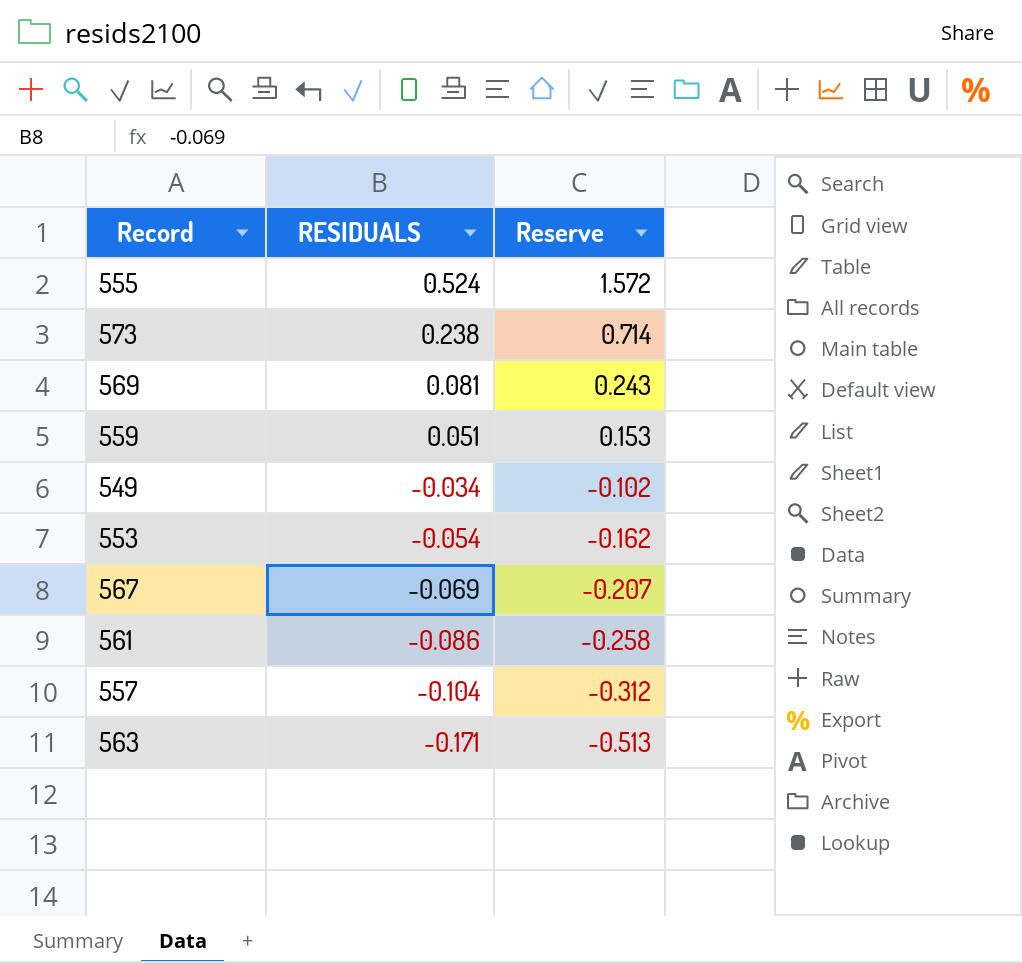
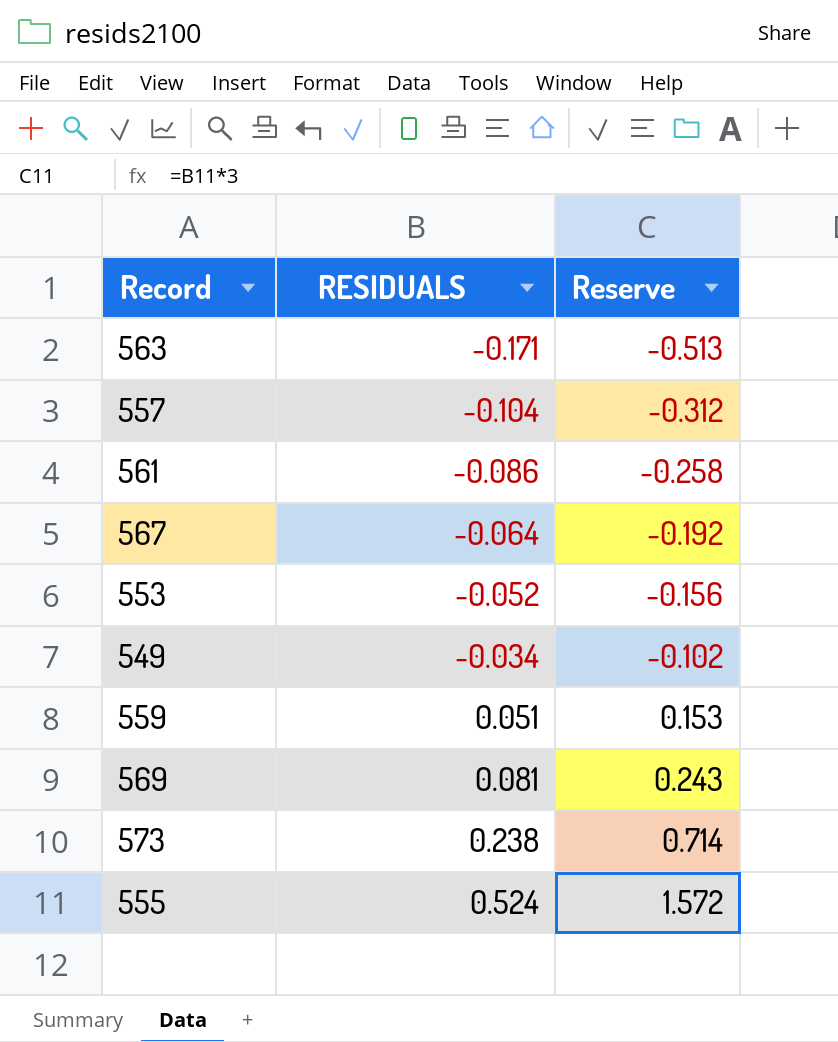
row order: RESIDUALS descending -> RESIDUALS ascending
567 | RESIDUALS: -0.069 -> -0.064
567 | Reserve: -0.207 -> -0.192
553 | RESIDUALS: -0.054 -> -0.052
553 | Reserve: -0.162 -> -0.156

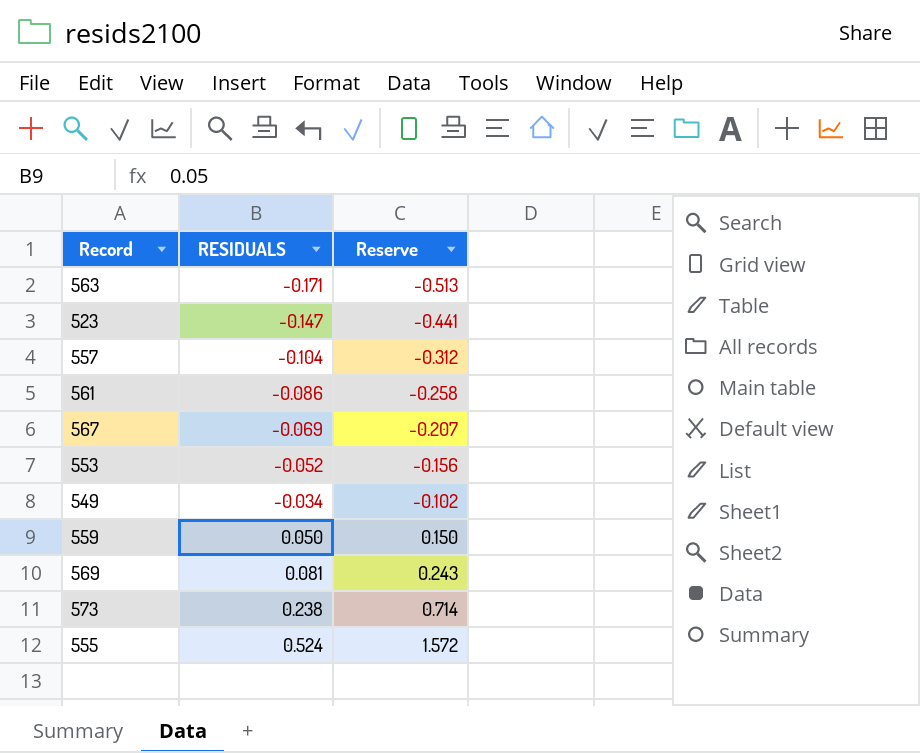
row 523: none -> -0.147 | -0.441
567 | RESIDUALS: -0.064 -> -0.069
567 | Reserve: -0.192 -> -0.207
559 | RESIDUALS: 0.051 -> 0.050
559 | Reserve: 0.153 -> 0.150

